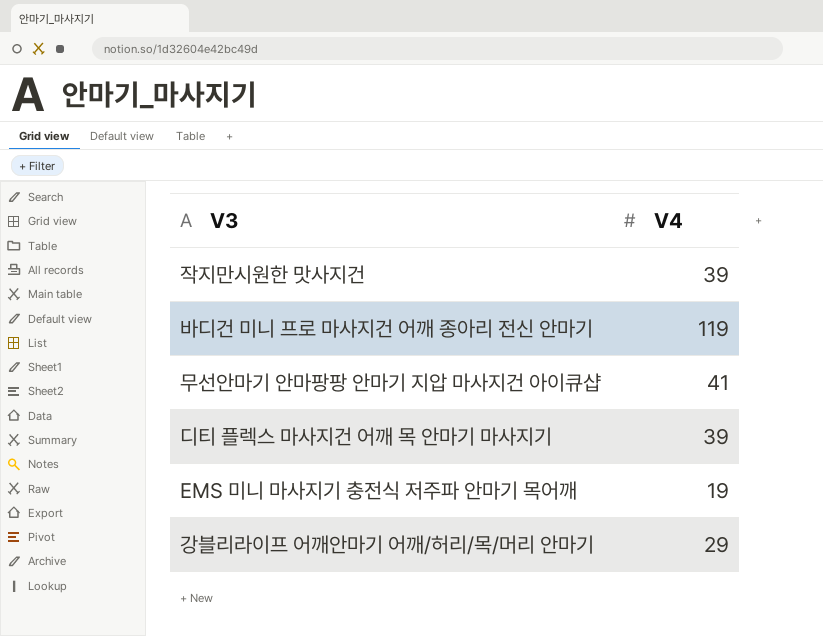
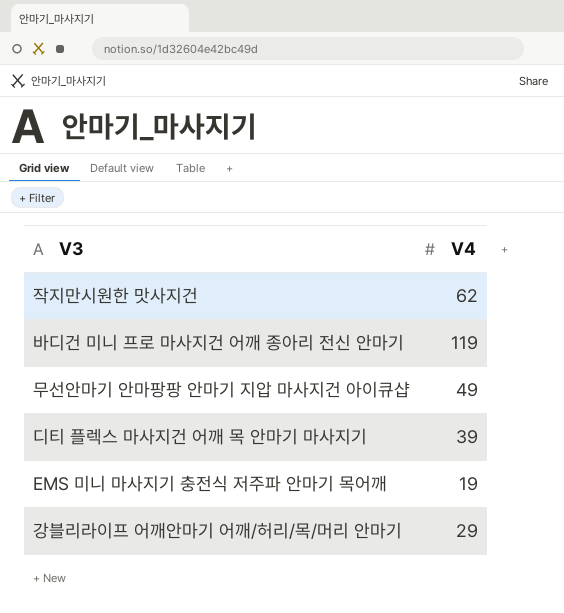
작지만시원한 맛사지건 | V4: 39 -> 62
무선안마기 안마팡팡 안마기 지압 마사지건 아이큐샵 | V4: 41 -> 49

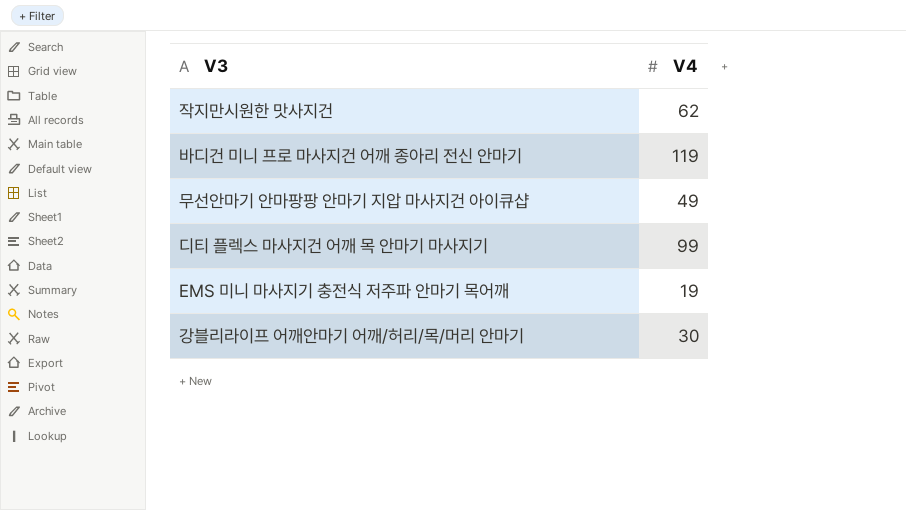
디티 플렉스 마사지건 어깨 목 안마기 마사지기 | V4: 39 -> 99
강블리라이프 어깨안마기 어깨/허리/목/머리 안마기 | V4: 29 -> 30

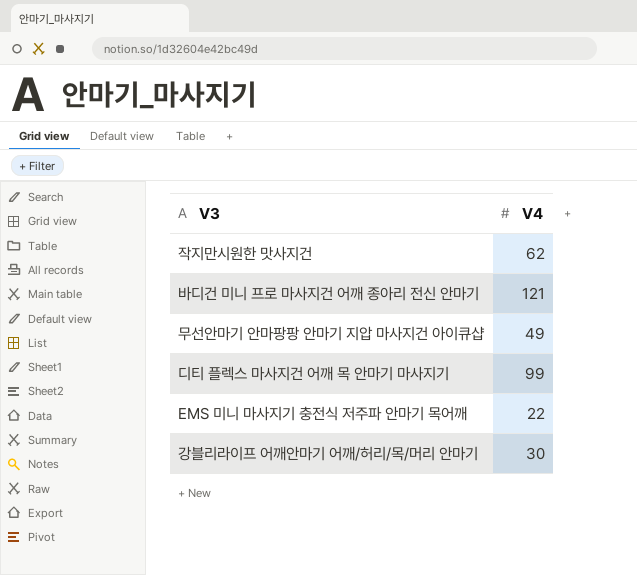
바디건 미니 프로 마사지건 어깨 종아리 전신 안마기 | V4: 119 -> 121
EMS 미니 마사지기 충전식 저주파 안마기 목어깨 | V4: 19 -> 22

